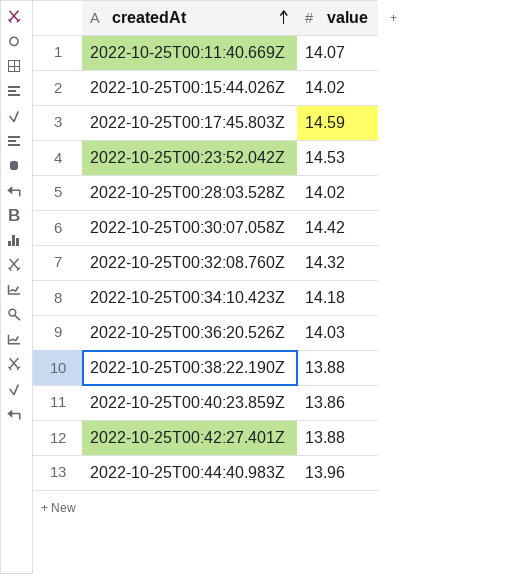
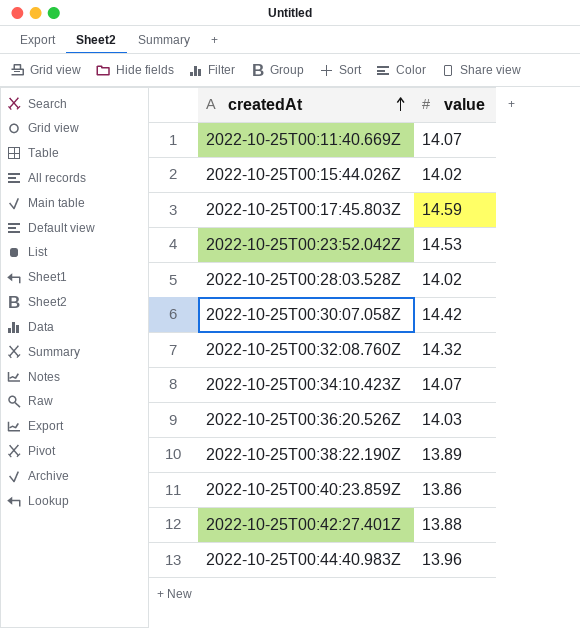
2022-10-25T00:34:10.423Z | value: 14.18 -> 14.07
2022-10-25T00:38:22.190Z | value: 13.88 -> 13.89

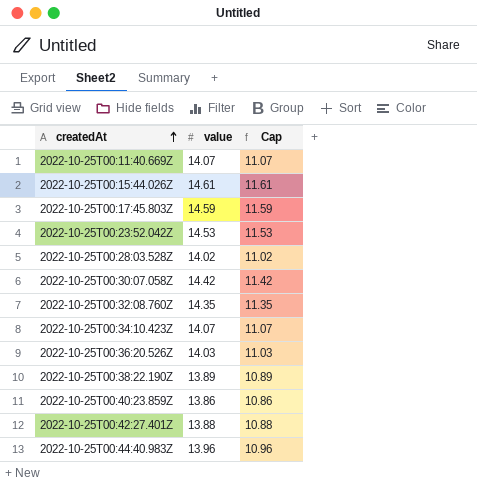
column Cap | formula: none -> [value] - 3
2022-10-25T00:15:44.026Z | value: 14.02 -> 14.61
2022-10-25T00:32:08.760Z | value: 14.32 -> 14.35

